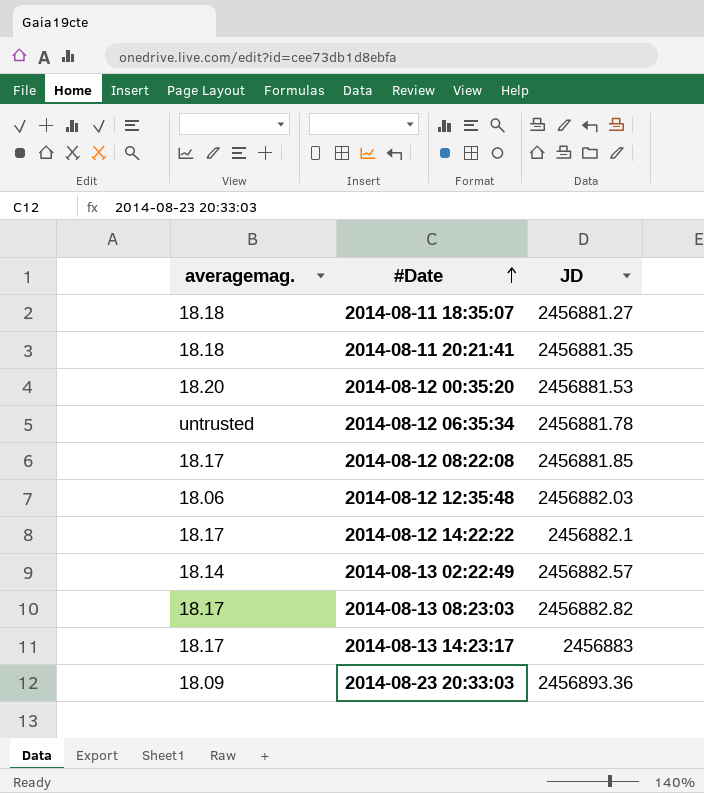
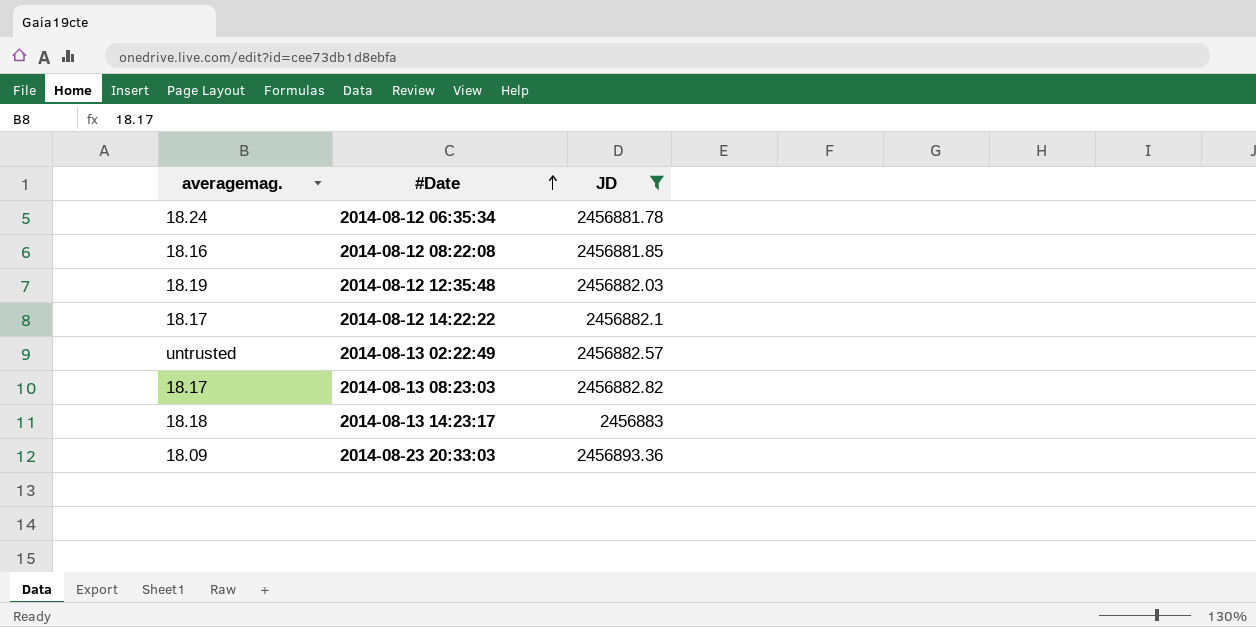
filter: none -> JD >= 2456881.78
2014-08-12 06:35:34 | averagemag.: untrusted -> 18.24
2014-08-12 08:22:08 | averagemag.: 18.17 -> 18.16
2014-08-12 12:35:48 | averagemag.: 18.06 -> 18.19
2014-08-13 02:22:49 | averagemag.: 18.14 -> untrusted
2014-08-13 14:23:17 | averagemag.: 18.17 -> 18.18

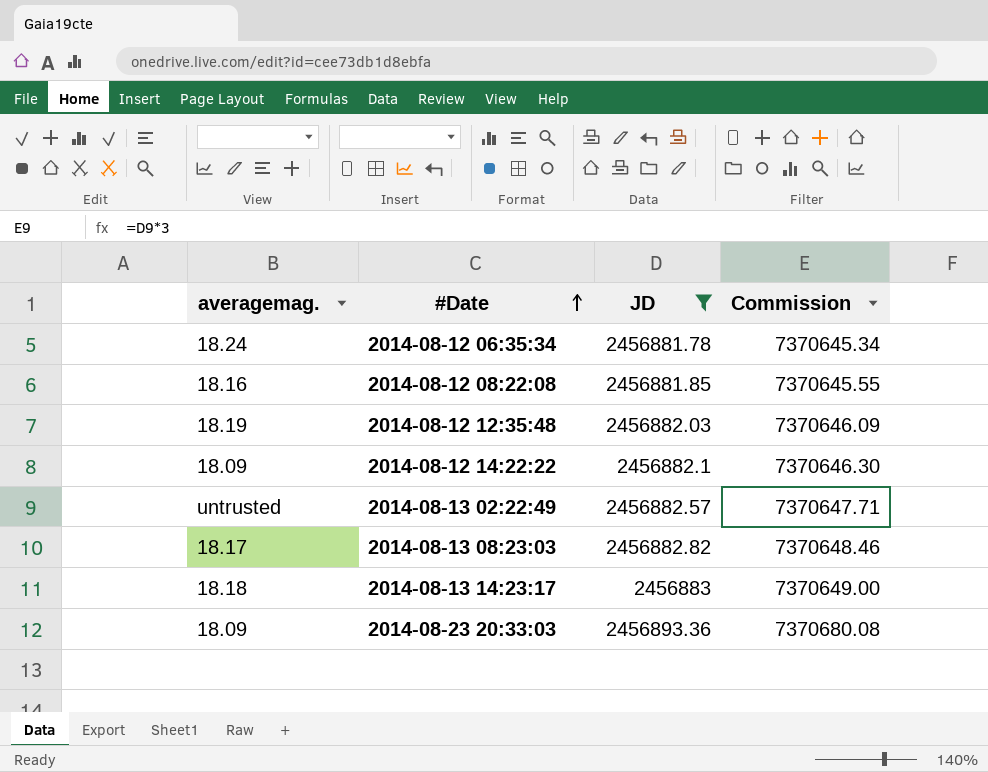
column Commission | formula: none -> [JD] * 3
2014-08-12 14:22:22 | averagemag.: 18.17 -> 18.09

